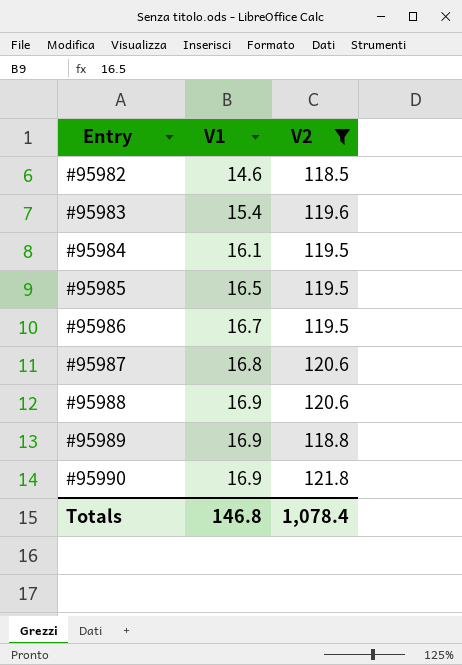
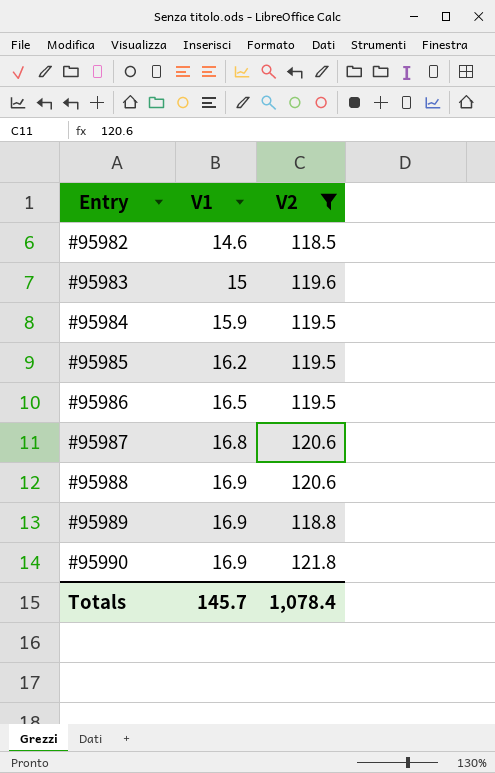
#95983 | V1: 15.4 -> 15
#95984 | V1: 16.1 -> 15.9
#95985 | V1: 16.5 -> 16.2
#95986 | V1: 16.7 -> 16.5
Totals | V1: 146.8 -> 145.7

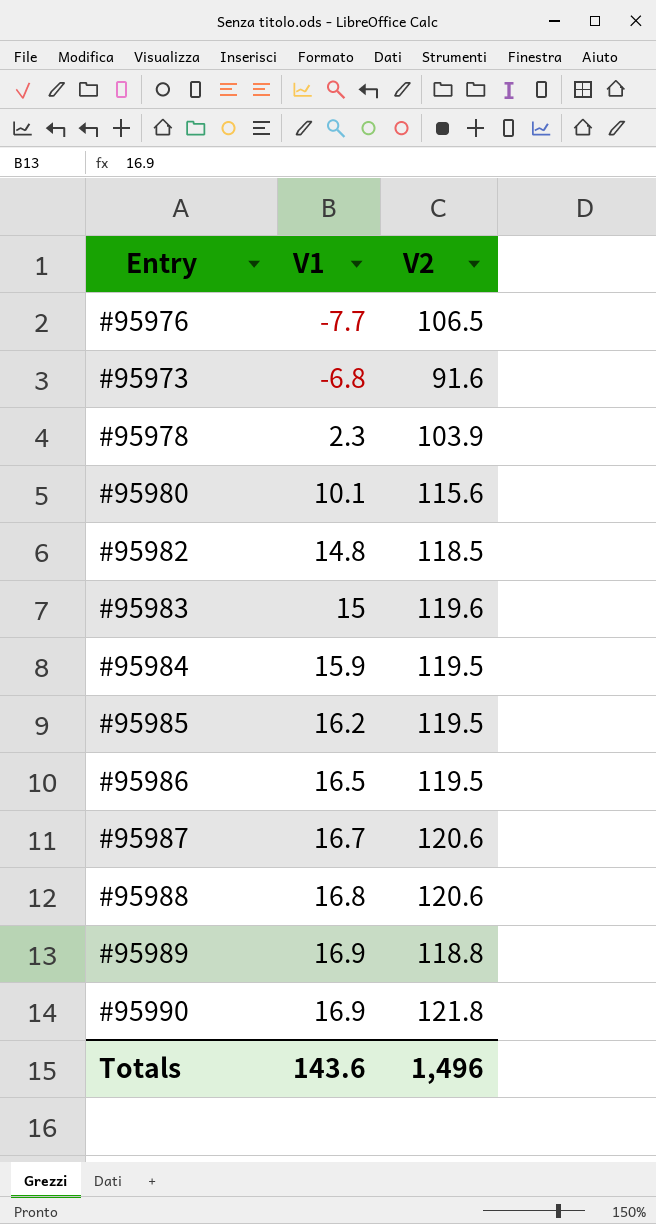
filter: V2 >= 118.5 -> none
#95982 | V1: 14.6 -> 14.8
#95987 | V1: 16.8 -> 16.7
#95988 | V1: 16.9 -> 16.8
Totals | V1: 145.7 -> 143.6
Totals | V2: 1,078.4 -> 1,496

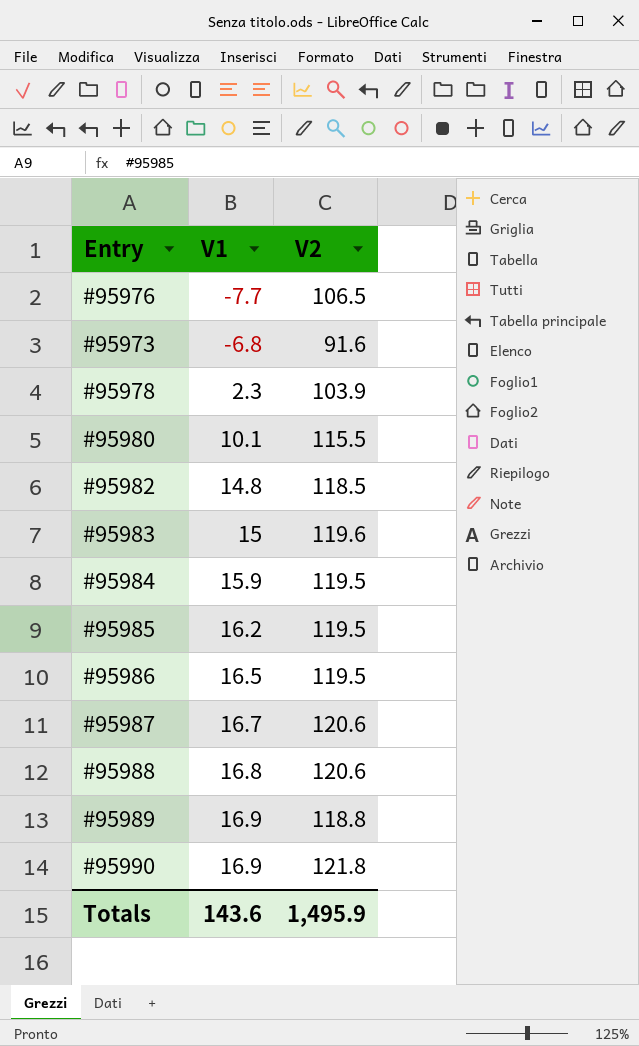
#95980 | V2: 115.6 -> 115.5
Totals | V2: 1,496 -> 1,495.9

